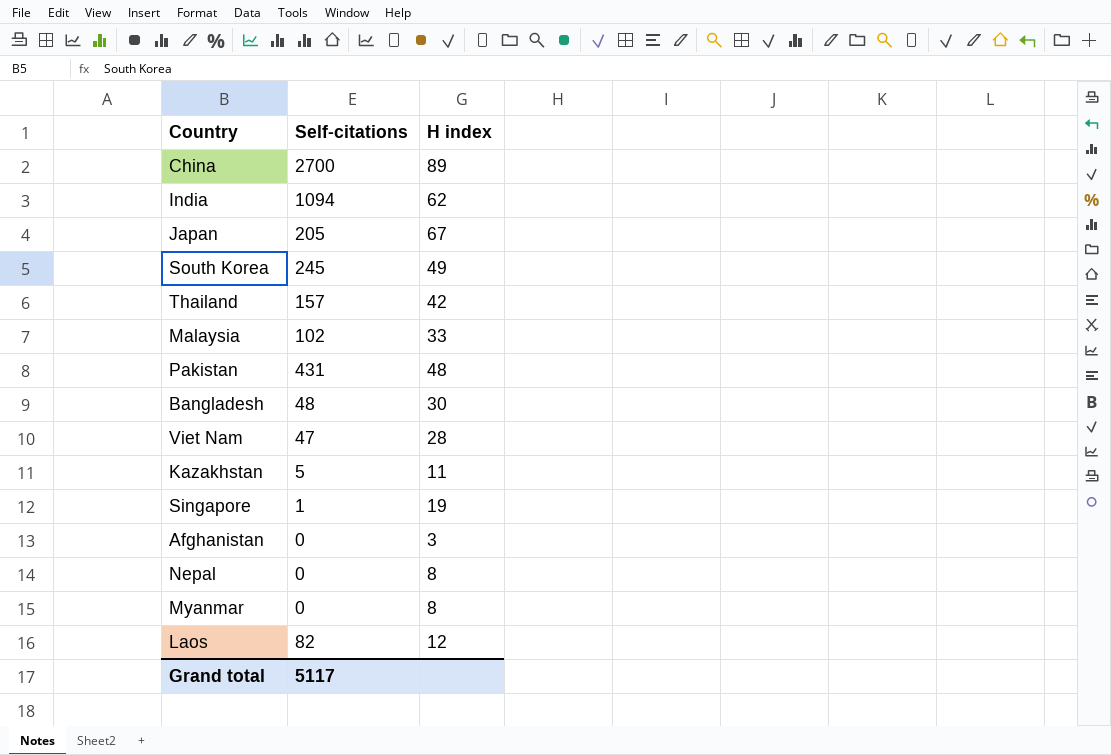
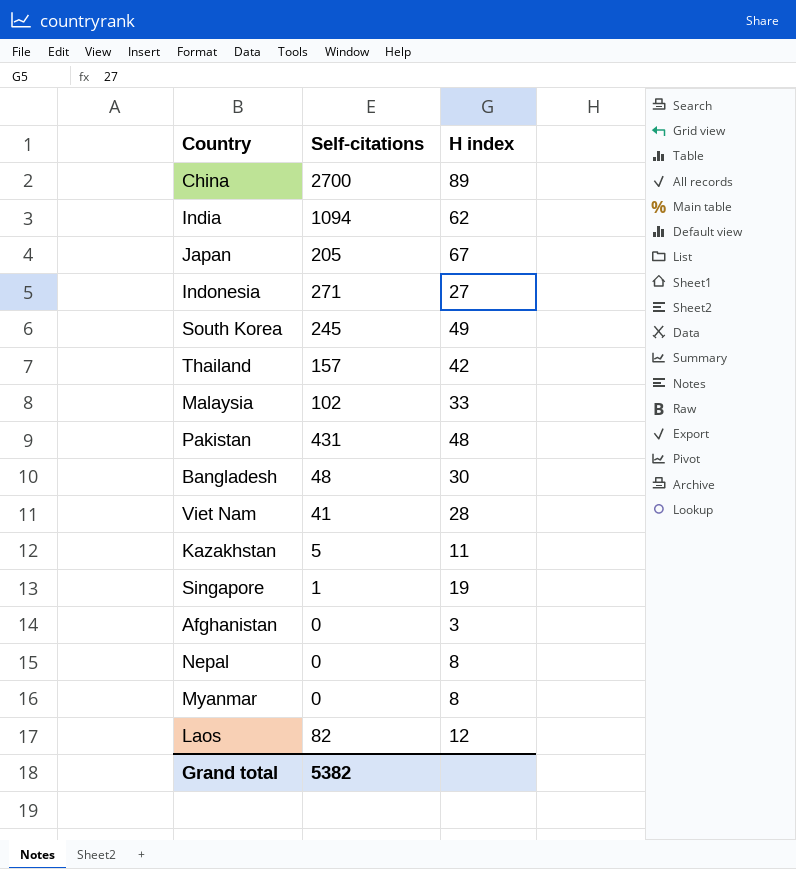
row Indonesia: none -> 271 | 27
Viet Nam | Self-citations: 47 -> 41
Grand total | Self-citations: 5117 -> 5382

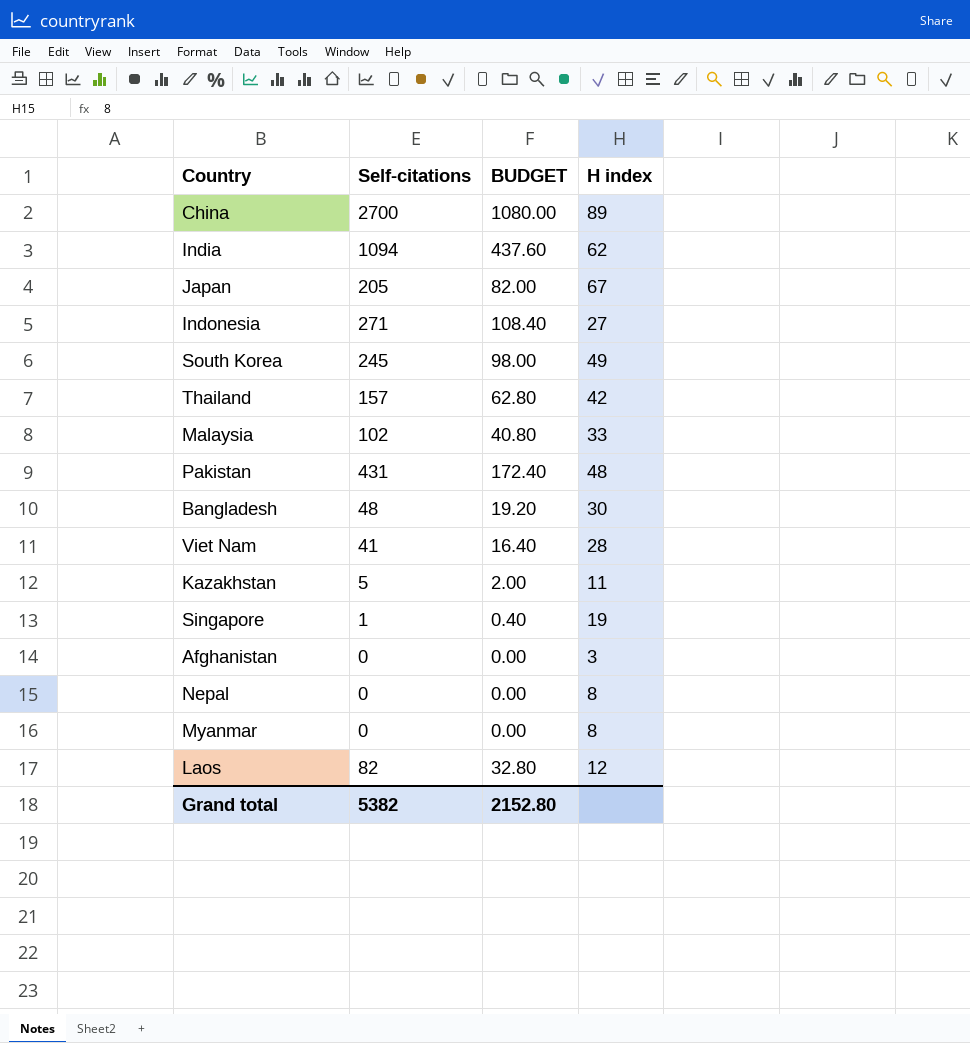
column BUDGET | formula: none -> [Self-citations] * 0.4

